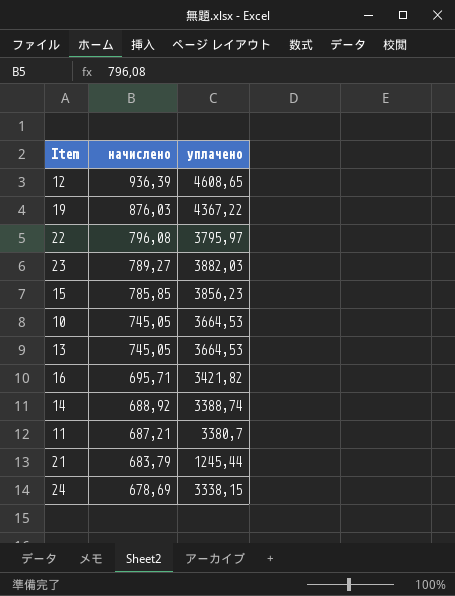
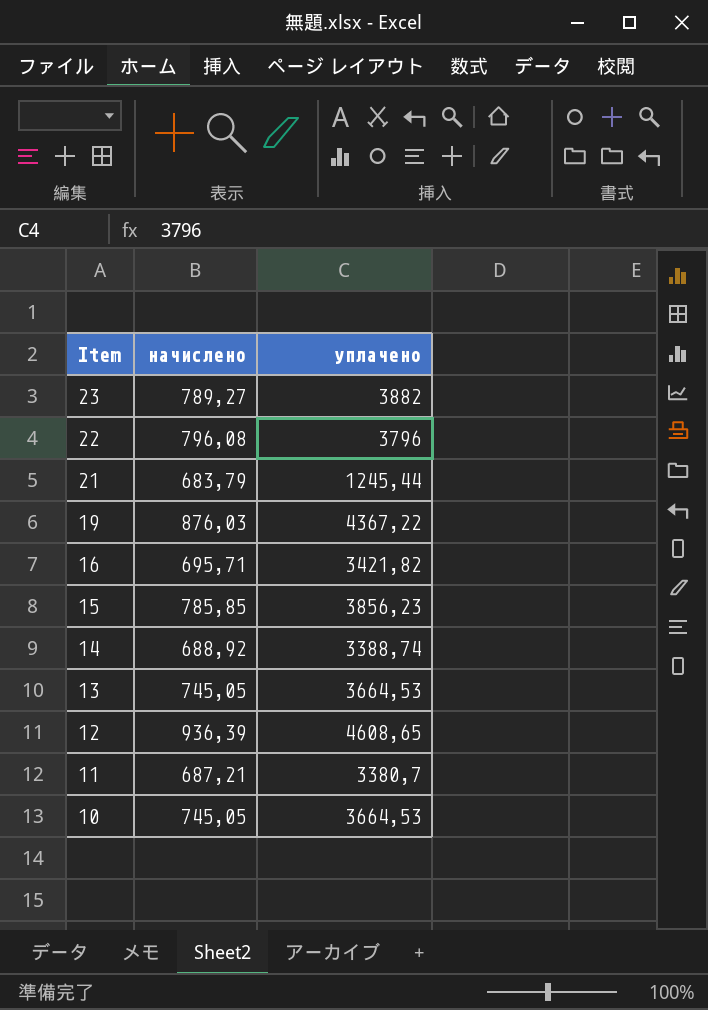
row order: начислено descending -> Item descending
row 24: 678,69 | 3338,15 -> none
23 | уплачено: 3882,03 -> 3882
22 | уплачено: 3795,97 -> 3796

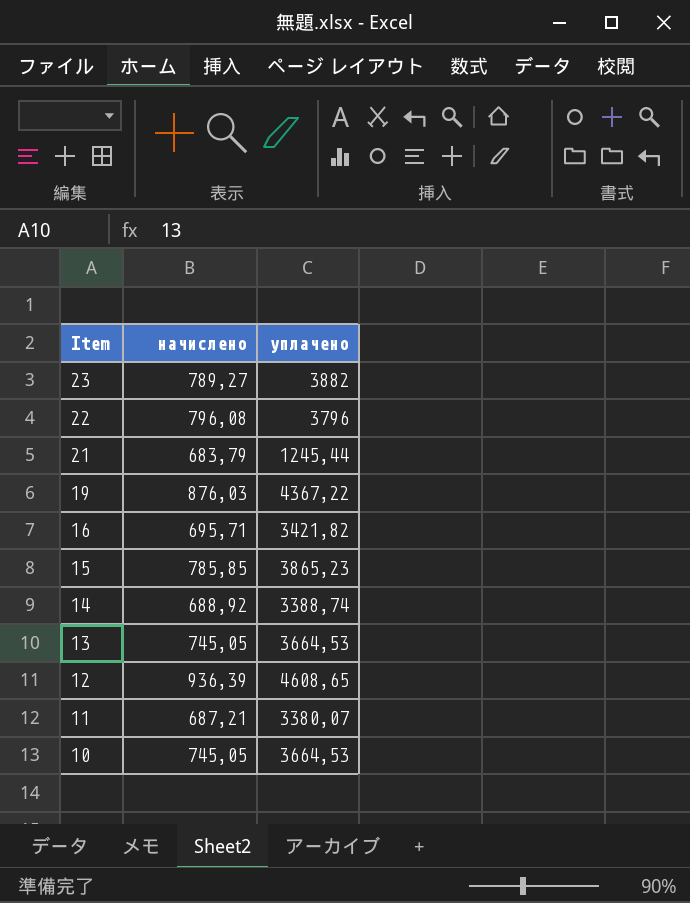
15 | уплачено: 3856,23 -> 3865,23
11 | уплачено: 3380,7 -> 3380,07

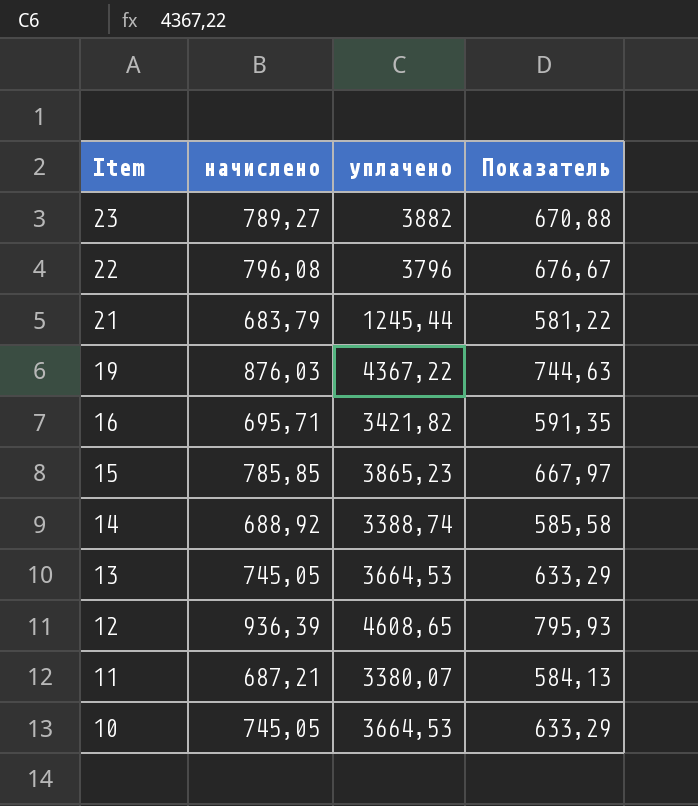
column Показатель | formula: none -> [начислено] * 0,85

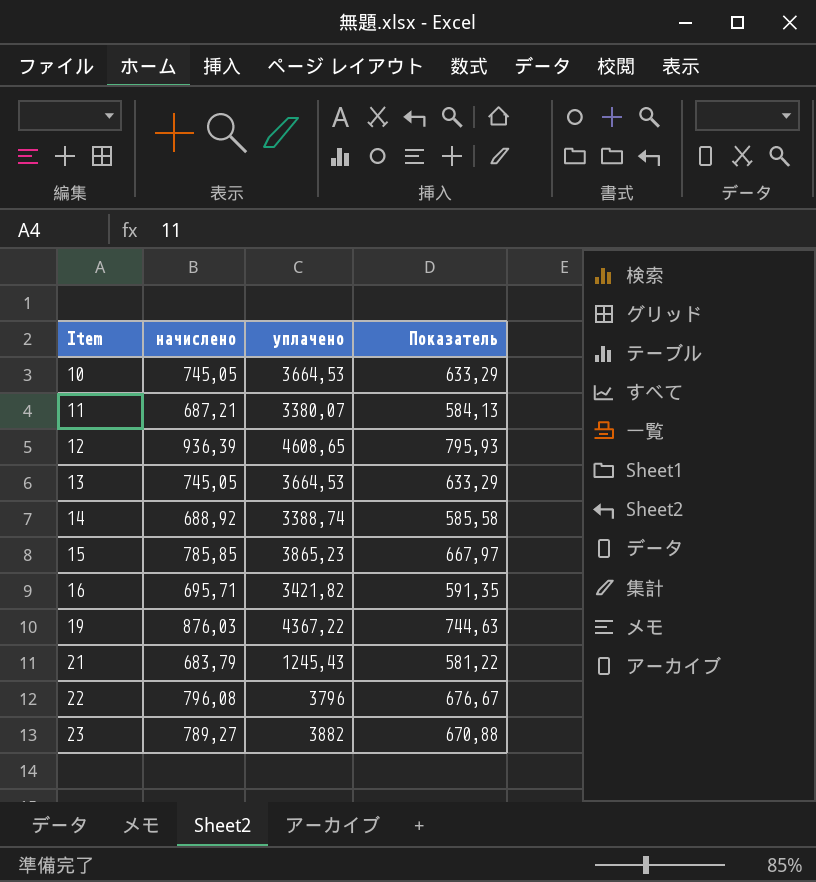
row order: Item descending -> Item ascending
21 | уплачено: 1245,44 -> 1245,43

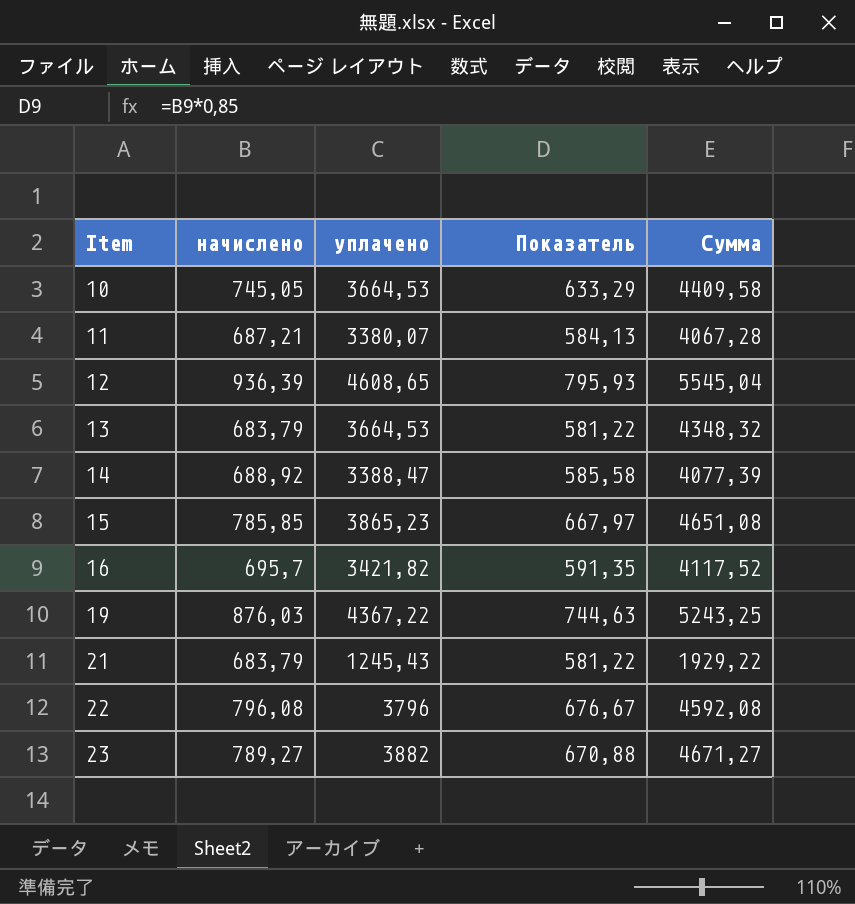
column Сумма | formula: none -> [начислено] + [уплачено]
13 | начислено: 745,05 -> 683,79
13 | Показатель: 633,29 -> 581,22
14 | уплачено: 3388,74 -> 3388,47
16 | начислено: 695,71 -> 695,7

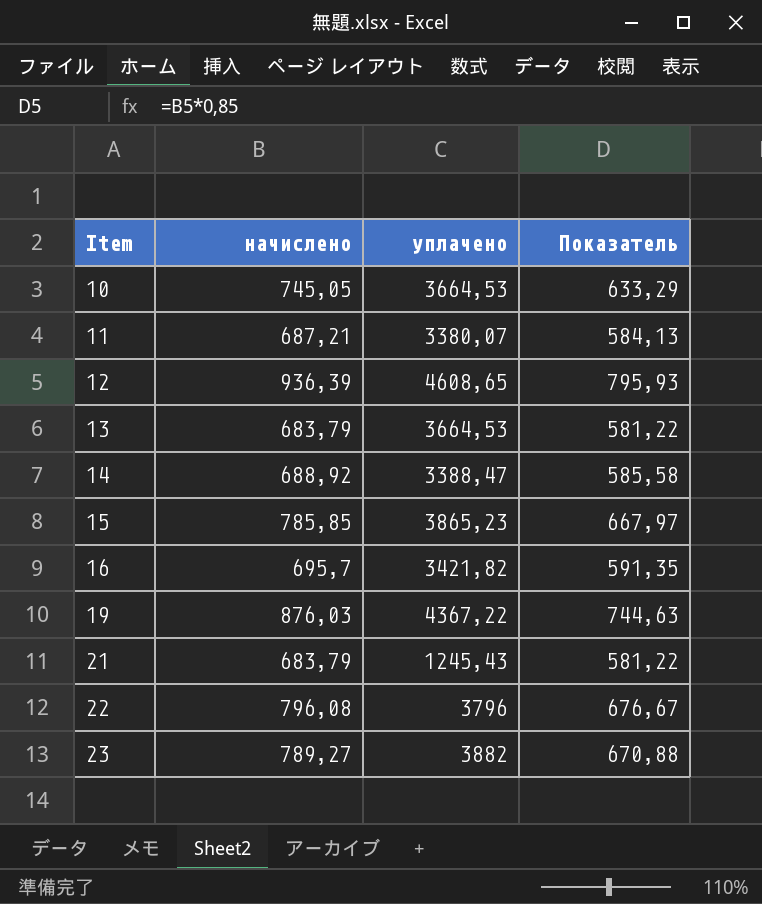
column Сумма | formula: [начислено] + [уплачено] -> none

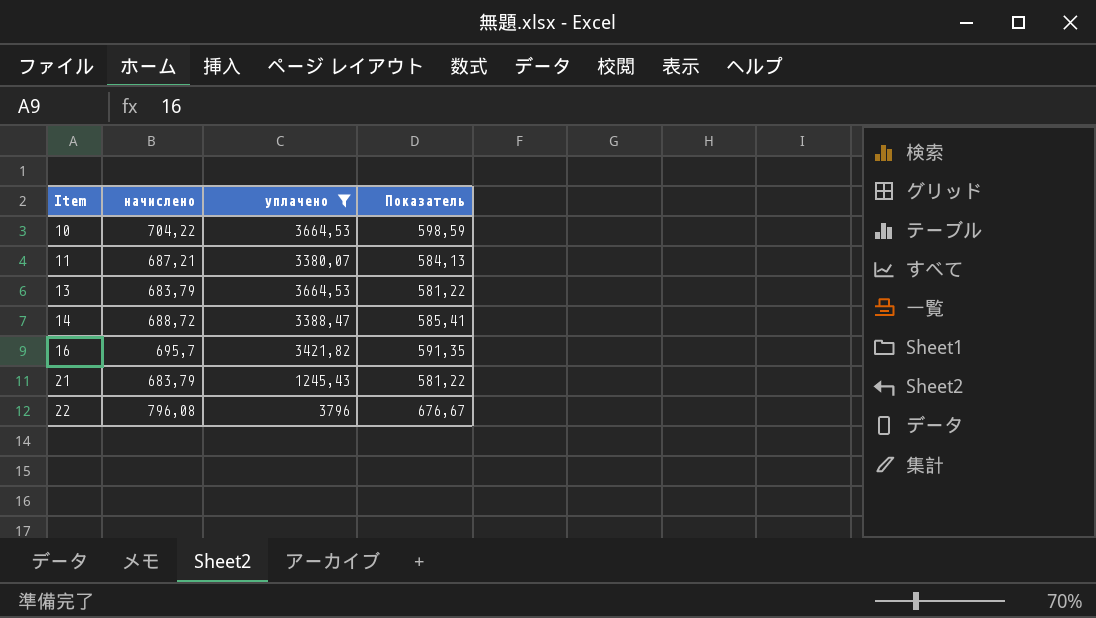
filter: none -> уплачено <= 3796
10 | начислено: 745,05 -> 704,22
10 | Показатель: 633,29 -> 598,59
14 | начислено: 688,92 -> 688,72
14 | Показатель: 585,58 -> 585,41

